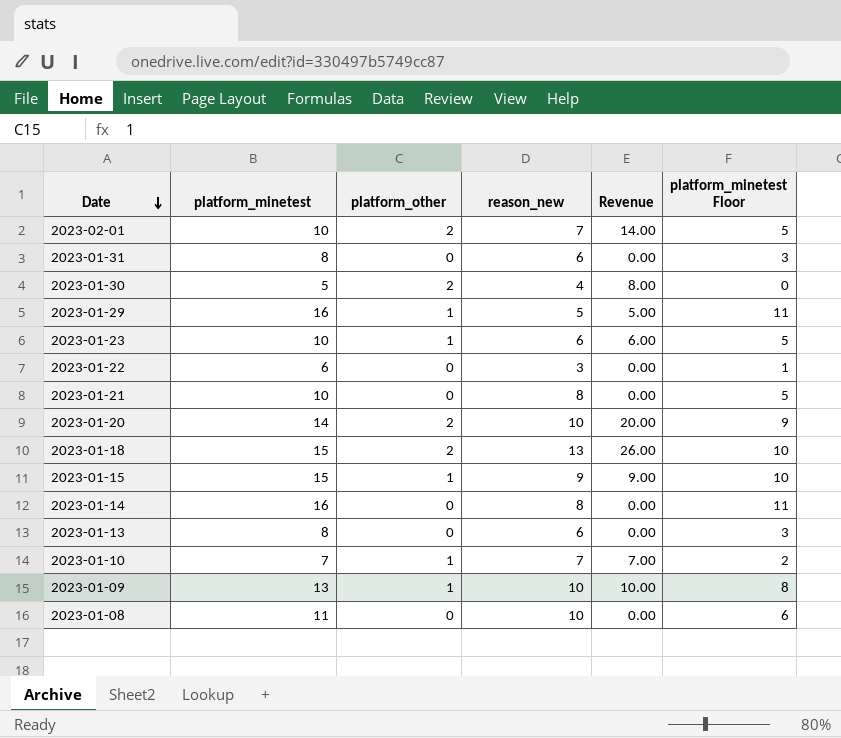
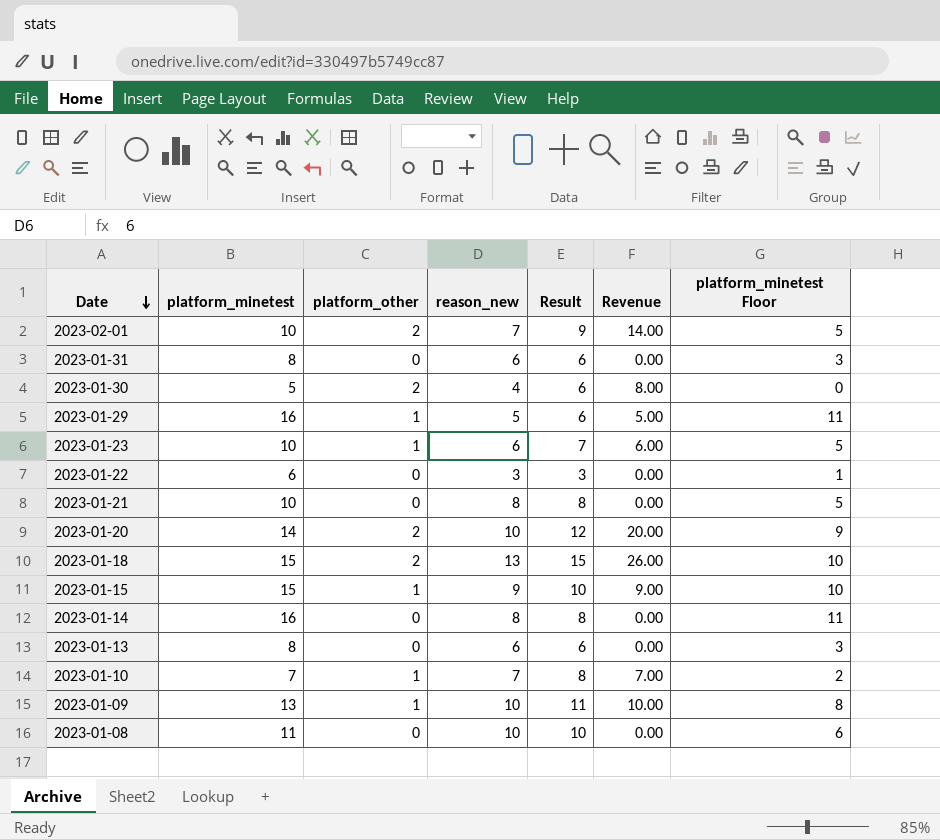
column Result | formula: none -> [platform_other] + [reason_new]

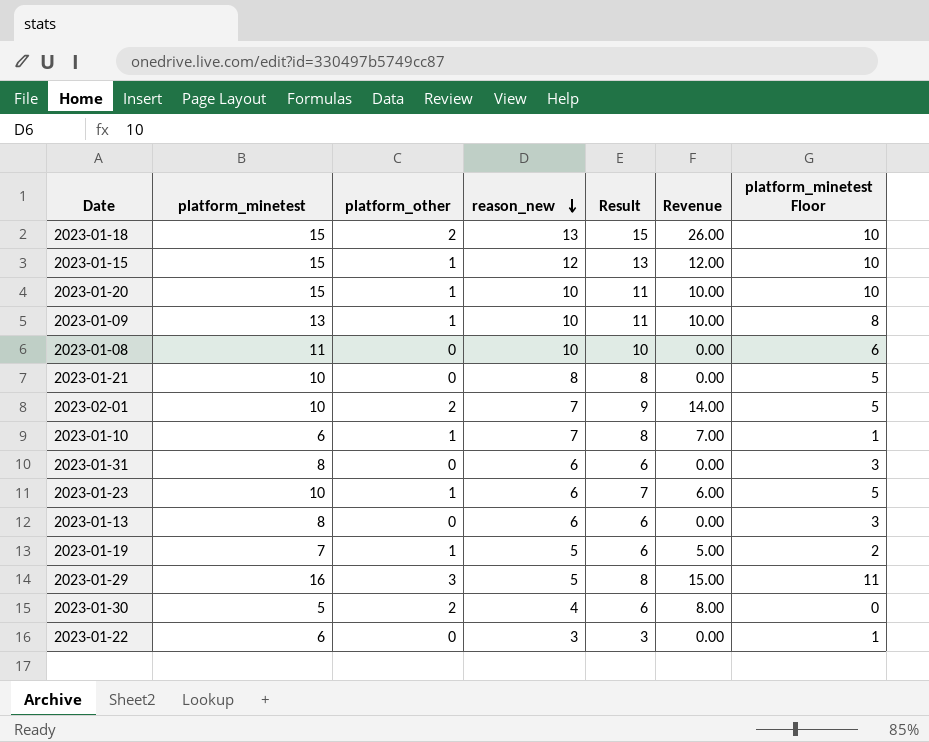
row order: Date descending -> reason_new descending
row 2023-01-14: 16 | 0 | 8 | 8 | 0.00 | 11 -> none
2023-01-15 | reason_new: 9 -> 12
2023-01-15 | Result: 10 -> 13
2023-01-15 | Revenue: 9.00 -> 12.00
2023-01-20 | platform_minetest: 14 -> 15
2023-01-20 | platform_other: 2 -> 1
2023-01-20 | Result: 12 -> 11
2023-01-20 | Revenue: 20.00 -> 10.00
2023-01-20 | platform_minetest Floor: 9 -> 10
2023-01-10 | platform_minetest: 7 -> 6
2023-01-10 | platform_minetest Floor: 2 -> 1
row 2023-01-19: none -> 7 | 1 | 5 | 6 | 5.00 | 2
2023-01-29 | platform_other: 1 -> 3
2023-01-29 | Result: 6 -> 8
2023-01-29 | Revenue: 5.00 -> 15.00

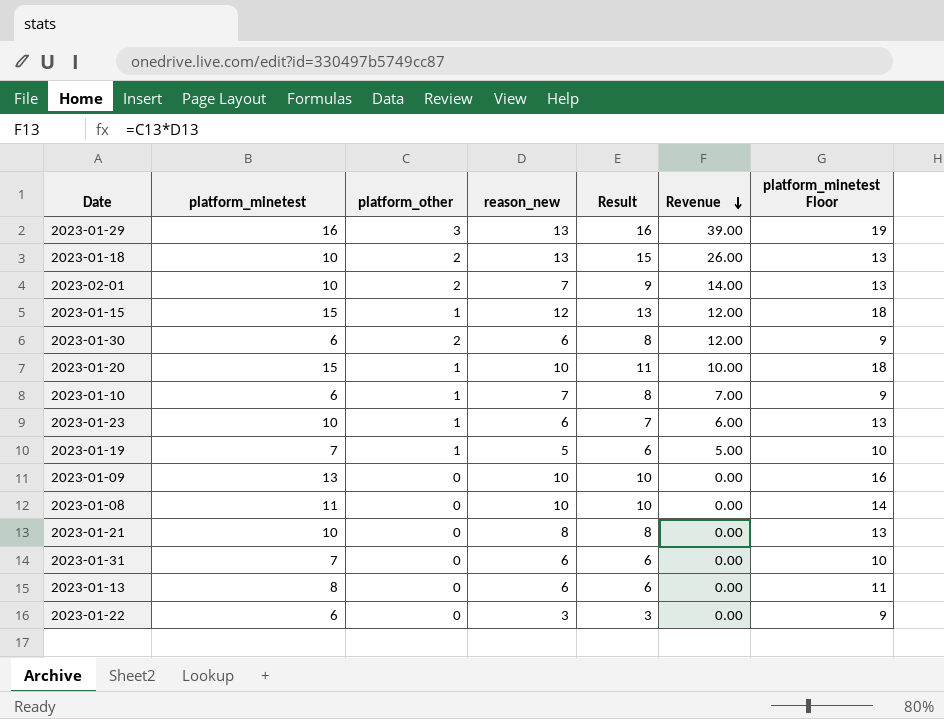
row order: reason_new descending -> Revenue descending
column platform_minetest Floor | formula: [platform_minetest] - 5 -> [platform_minetest] + 3
2023-01-29 | reason_new: 5 -> 13
2023-01-29 | Result: 8 -> 16
2023-01-29 | Revenue: 15.00 -> 39.00
2023-01-18 | platform_minetest: 15 -> 10
2023-01-30 | platform_minetest: 5 -> 6
2023-01-30 | reason_new: 4 -> 6
2023-01-30 | Result: 6 -> 8
2023-01-30 | Revenue: 8.00 -> 12.00
2023-01-09 | platform_other: 1 -> 0
2023-01-09 | Result: 11 -> 10
2023-01-09 | Revenue: 10.00 -> 0.00
2023-01-31 | platform_minetest: 8 -> 7

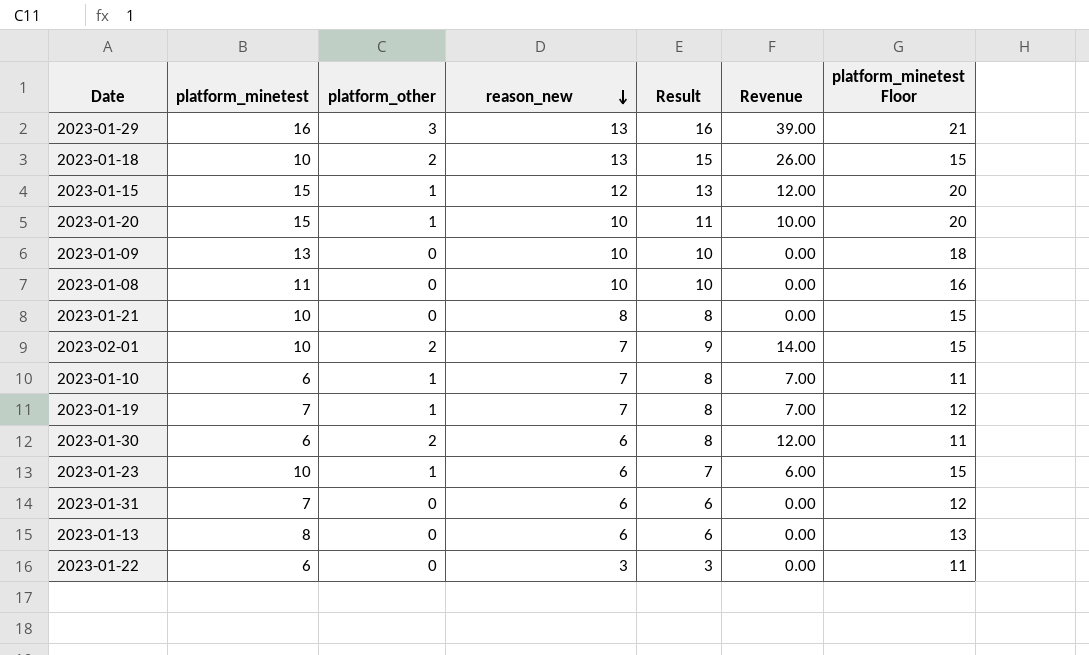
row order: Revenue descending -> reason_new descending
column platform_minetest Floor | formula: [platform_minetest] + 3 -> [platform_minetest] + 5
2023-01-19 | reason_new: 5 -> 7
2023-01-19 | Result: 6 -> 8
2023-01-19 | Revenue: 5.00 -> 7.00

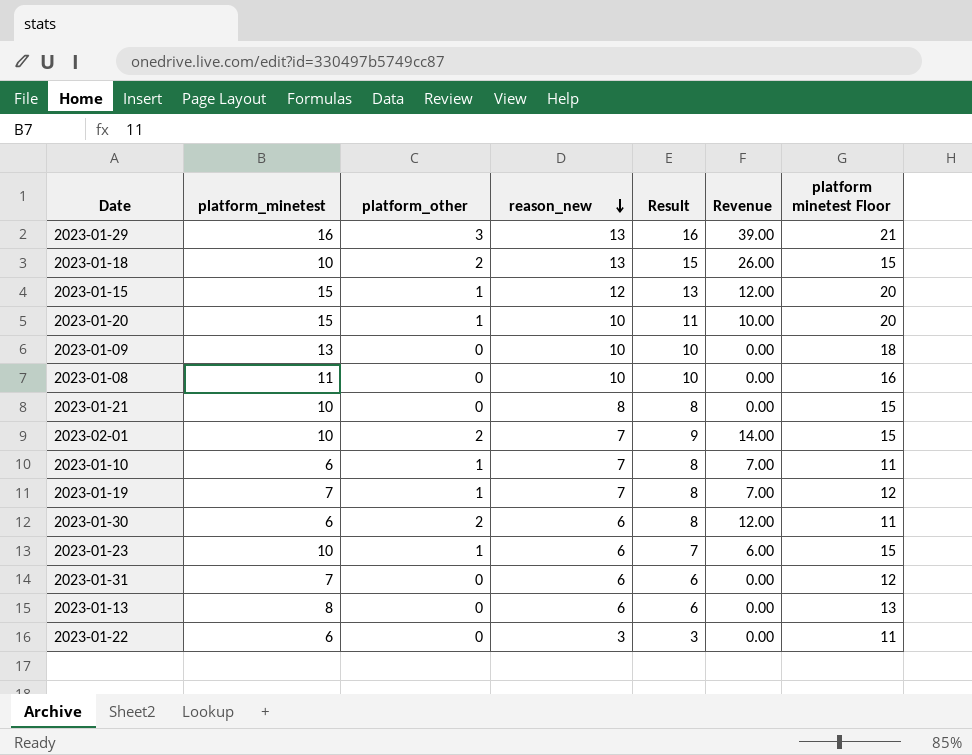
column name: platform_minetest Floor -> platform minetest Floor

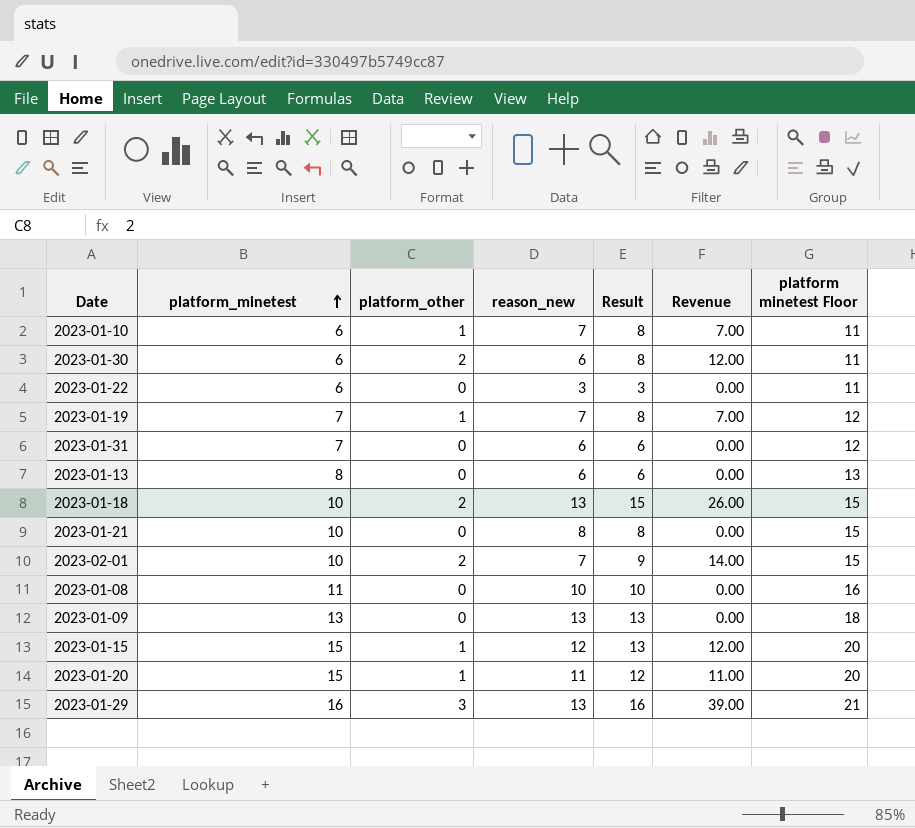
row order: reason_new descending -> platform_minetest ascending
row 2023-01-23: 10 | 1 | 6 | 7 | 6.00 | 15 -> none
2023-01-09 | reason_new: 10 -> 13
2023-01-09 | Result: 10 -> 13
2023-01-20 | reason_new: 10 -> 11
2023-01-20 | Result: 11 -> 12
2023-01-20 | Revenue: 10.00 -> 11.00

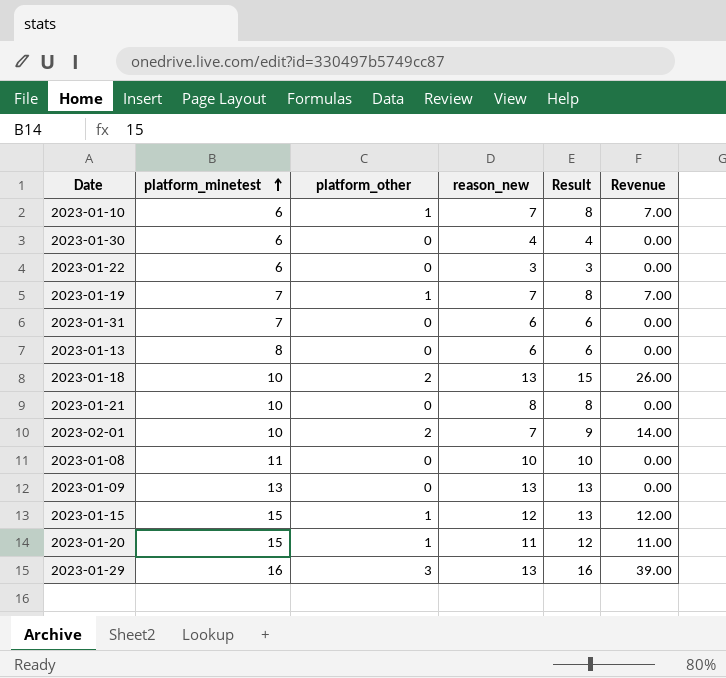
column platform minetest Floor | formula: [platform_minetest] + 5 -> none
2023-01-30 | platform_other: 2 -> 0
2023-01-30 | reason_new: 6 -> 4
2023-01-30 | Result: 8 -> 4
2023-01-30 | Revenue: 12.00 -> 0.00

